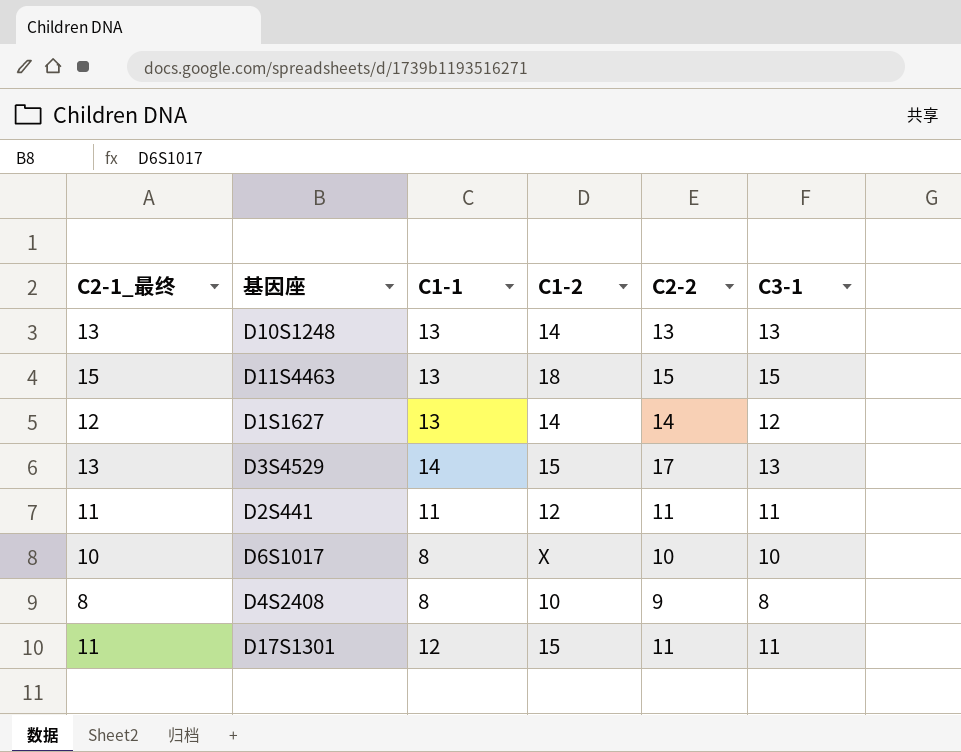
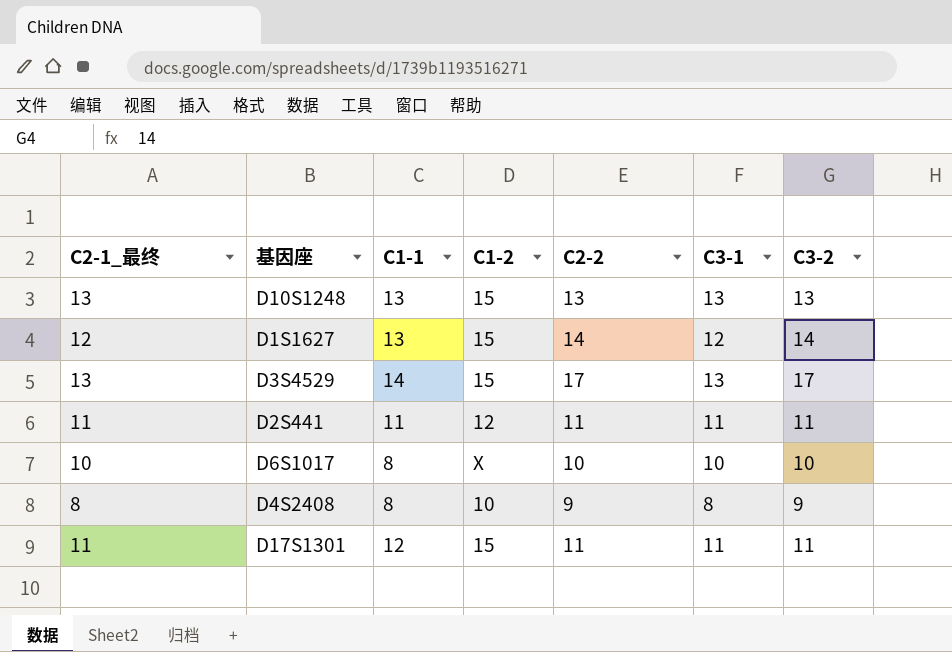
column C3-2 | position: none -> 7
row D11S4463: 15 | 13 | 18 | 15 | 15 -> none
D10S1248 | C1-2: 14 -> 15
D1S1627 | C1-2: 14 -> 15

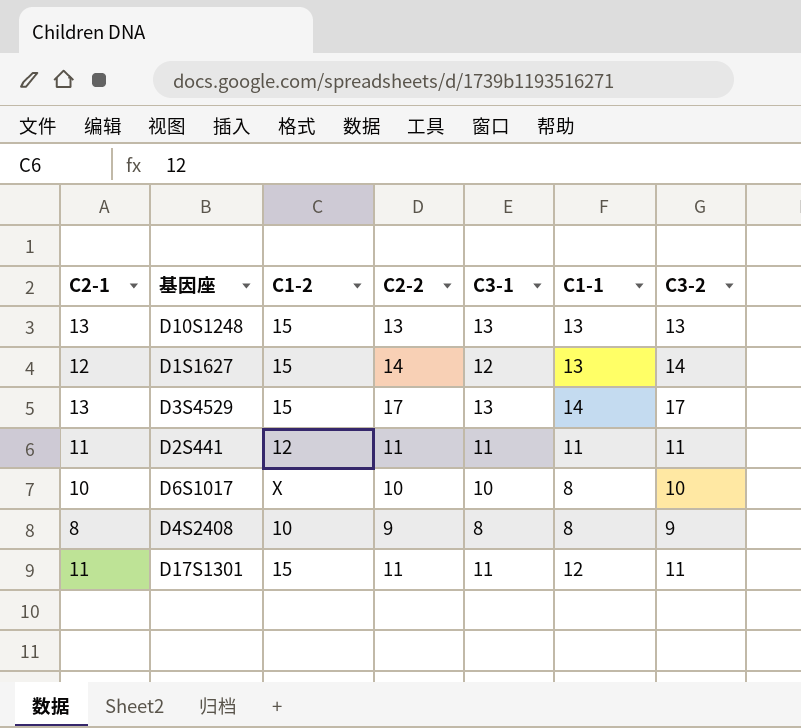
column name: C2-1_最终 -> C2-1
column C1-1 | position: 3 -> 6

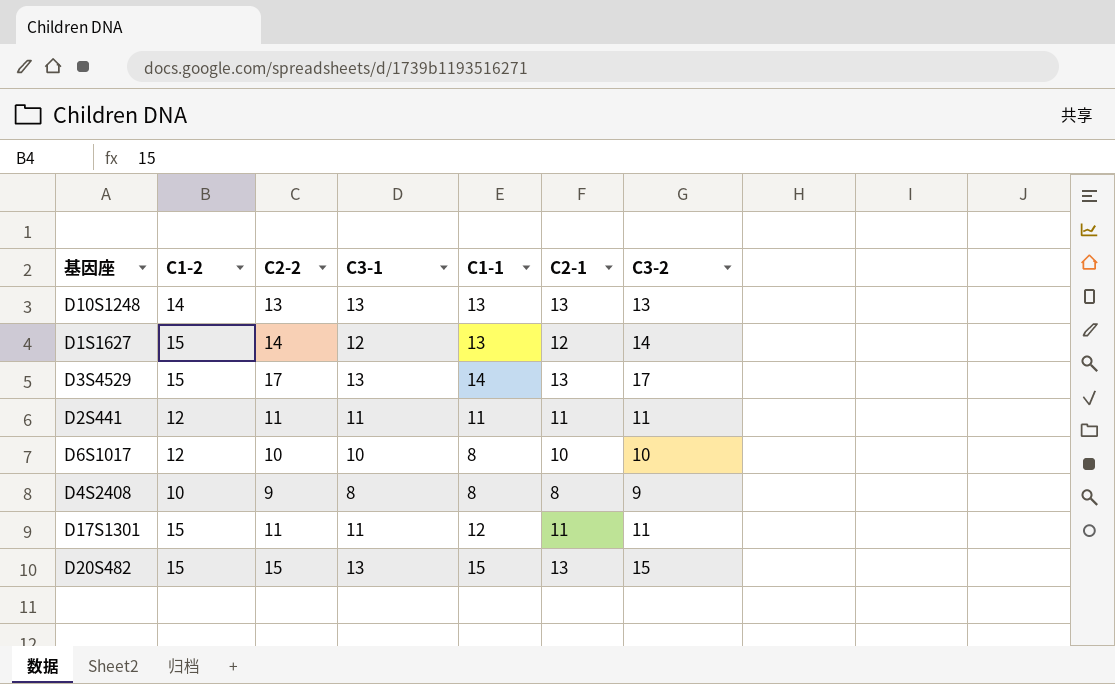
column C2-1 | position: 1 -> 6
D10S1248 | C1-2: 15 -> 14
D6S1017 | C1-2: X -> 12
row D20S482: none -> 15 | 15 | 13 | 15 | 13 | 15

